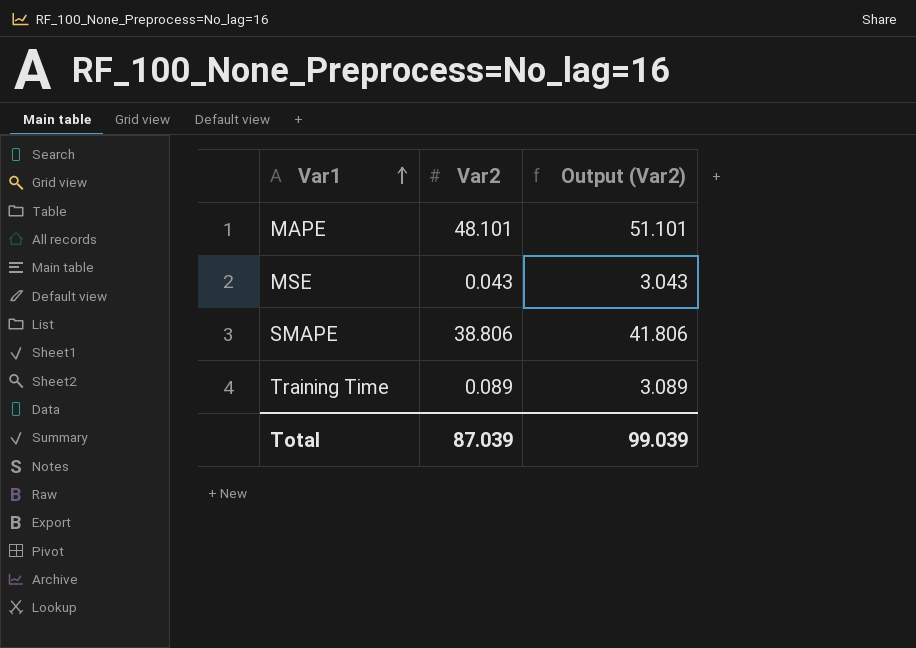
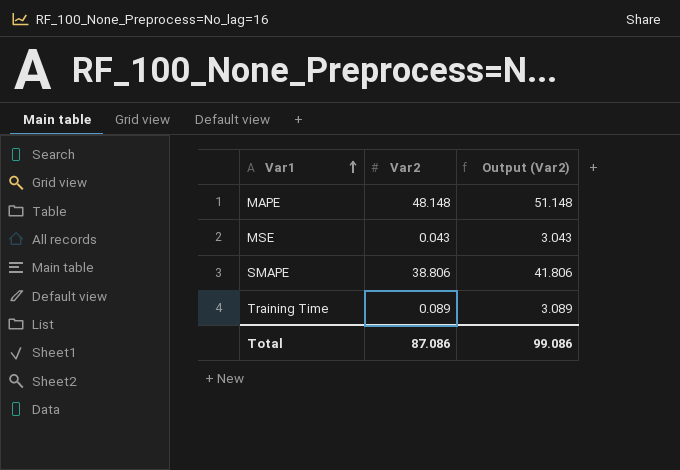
MAPE | Var2: 48.101 -> 48.148
MAPE | Output (Var2): 51.101 -> 51.148
Total | Var2: 87.039 -> 87.086
Total | Output (Var2): 99.039 -> 99.086

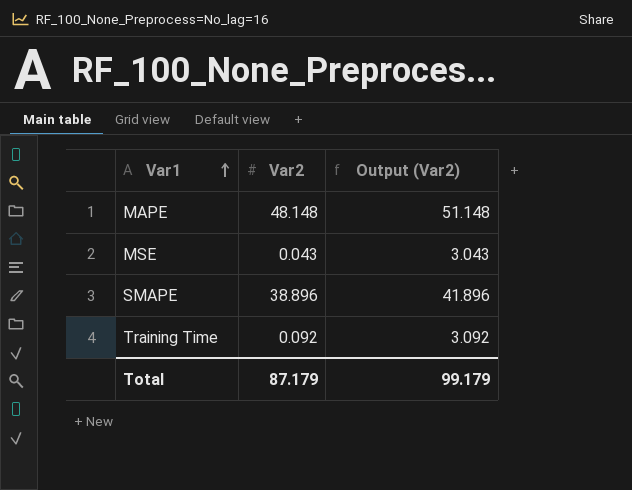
SMAPE | Var2: 38.806 -> 38.896
SMAPE | Output (Var2): 41.806 -> 41.896
Training Time | Var2: 0.089 -> 0.092
Training Time | Output (Var2): 3.089 -> 3.092
Total | Var2: 87.086 -> 87.179
Total | Output (Var2): 99.086 -> 99.179

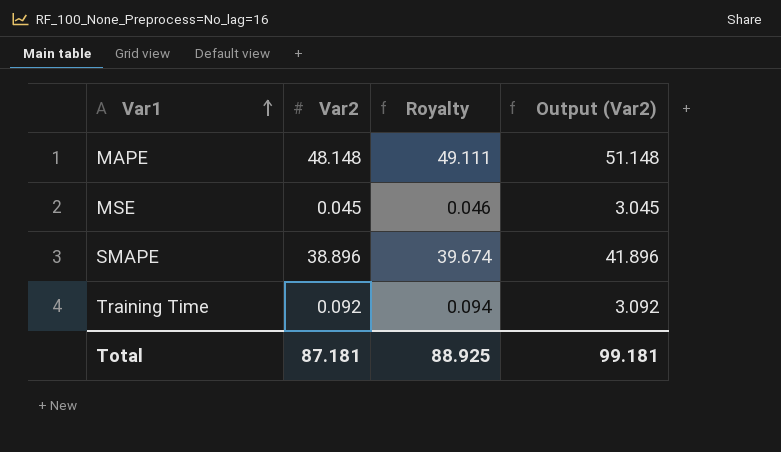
column Royalty | formula: none -> [Var2] * 1.02
MSE | Var2: 0.043 -> 0.045
MSE | Output (Var2): 3.043 -> 3.045
Total | Var2: 87.179 -> 87.181
Total | Output (Var2): 99.179 -> 99.181

